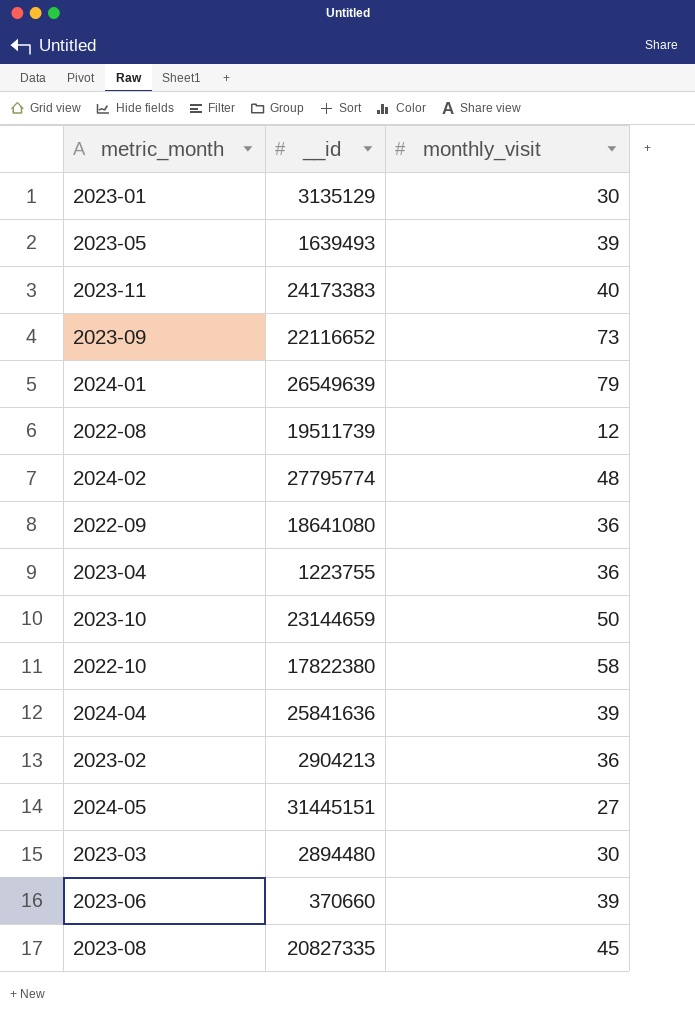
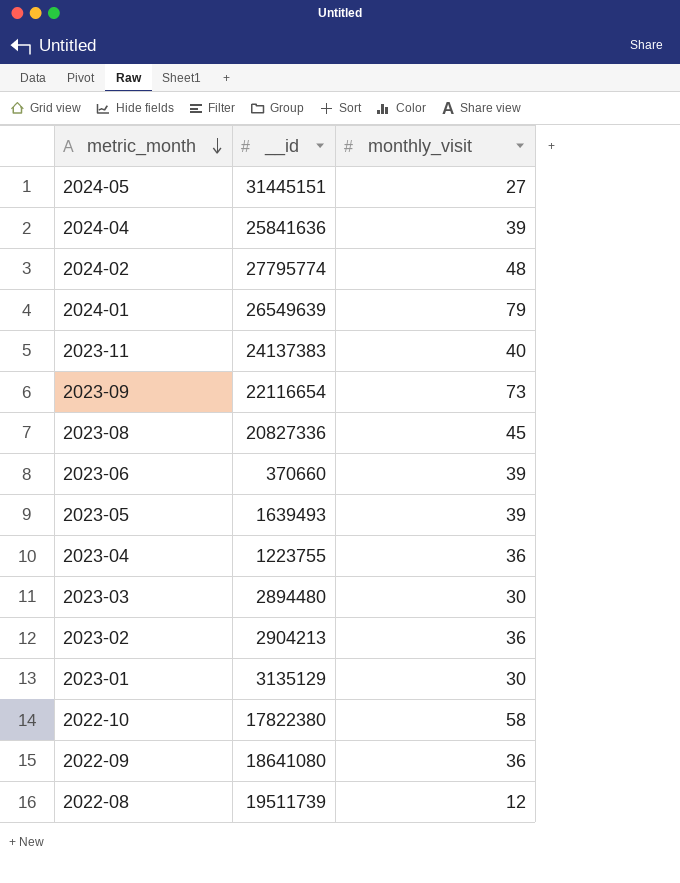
row order: none -> metric_month descending
row 2023-10: 23144659 | 50 -> none
2023-11 | __id: 24173383 -> 24137383
2023-09 | __id: 22116652 -> 22116654
2023-08 | __id: 20827335 -> 20827336

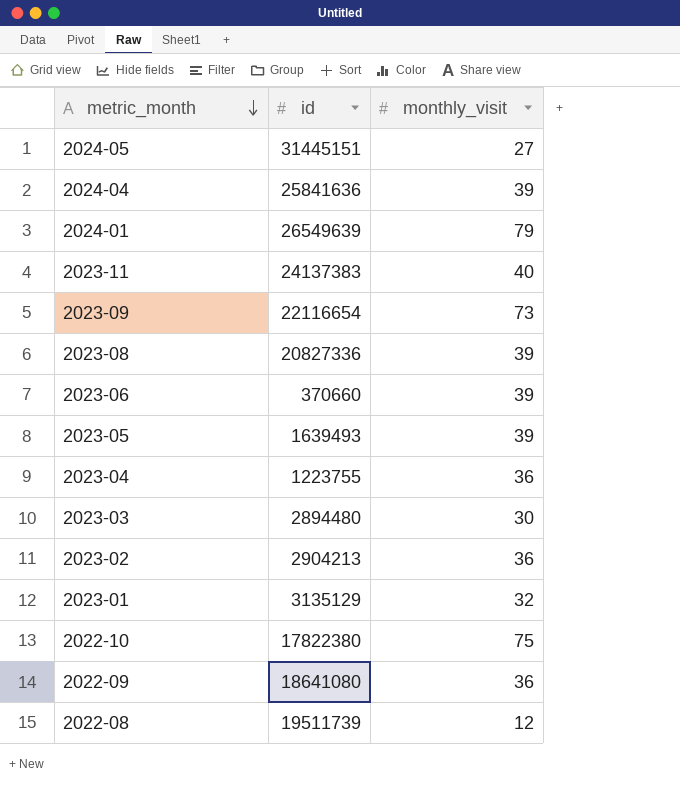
column name: __id -> id
row 2024-02: 27795774 | 48 -> none
2023-08 | monthly_visit: 45 -> 39
2023-01 | monthly_visit: 30 -> 32
2022-10 | monthly_visit: 58 -> 75

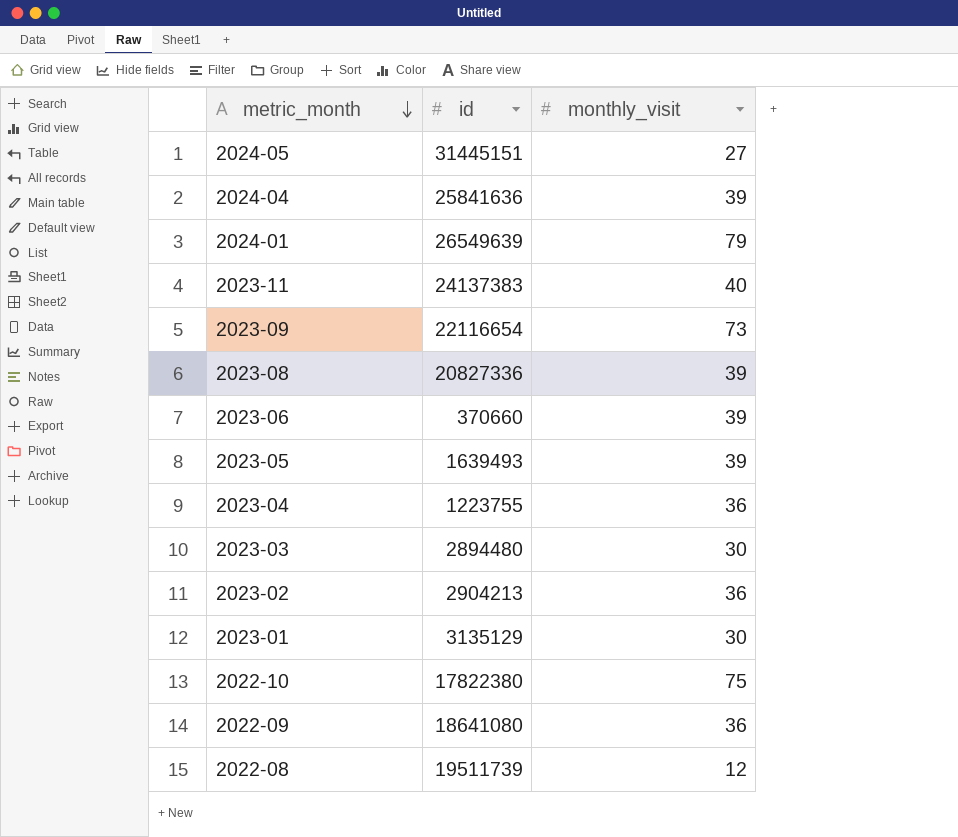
2023-01 | monthly_visit: 32 -> 30

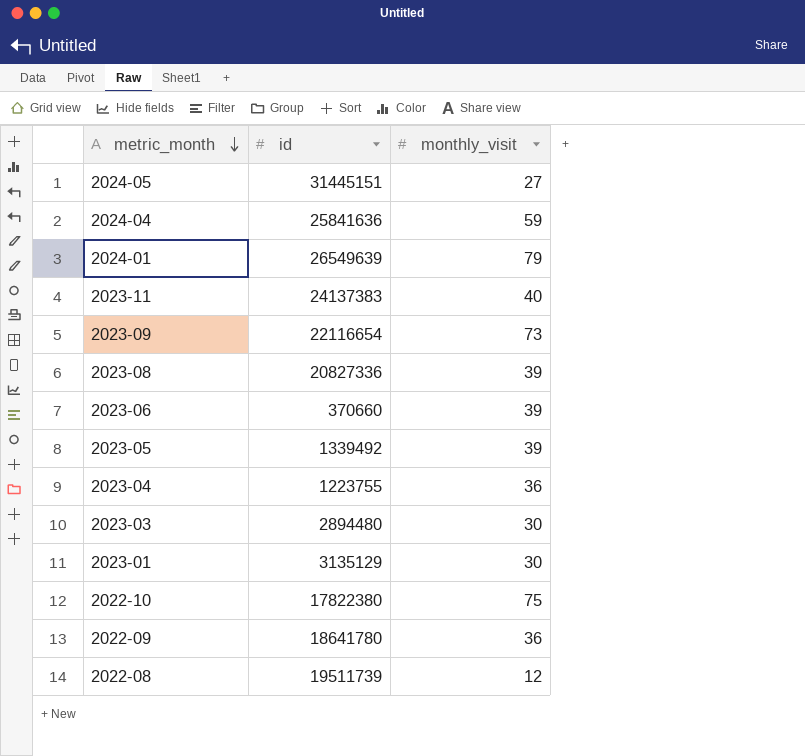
row 2023-02: 2904213 | 36 -> none
2024-04 | monthly_visit: 39 -> 59
2023-05 | id: 1639493 -> 1339492
2022-09 | id: 18641080 -> 18641780

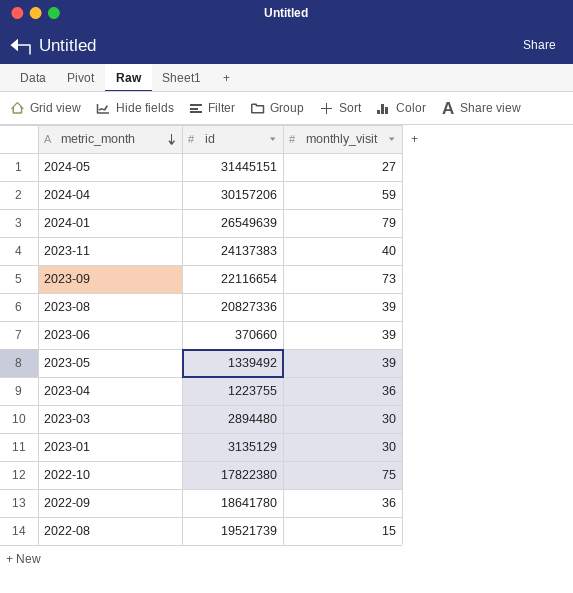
2024-04 | id: 25841636 -> 30157206
2022-08 | id: 19511739 -> 19521739
2022-08 | monthly_visit: 12 -> 15

